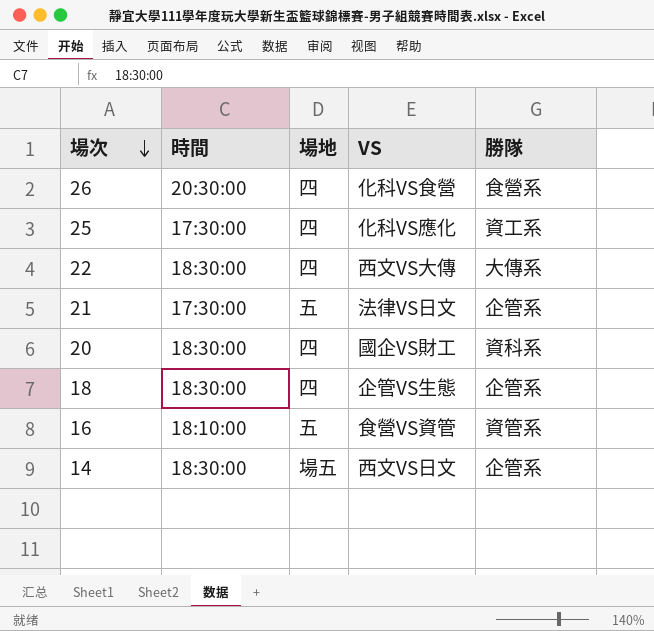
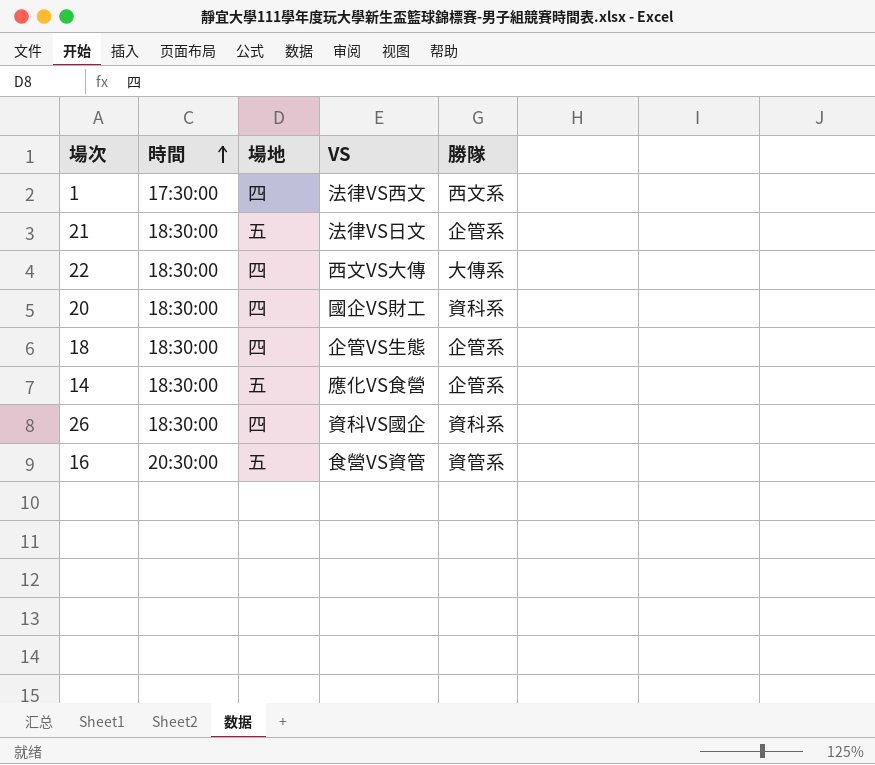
row order: 場次 descending -> 時間 ascending
row 25: 17:30:00 | 四 | 化科VS應化 | 資工系 -> none
row 1: none -> 17:30:00 | 四 | 法律VS西文 | 西文系
21 | 時間: 17:30:00 -> 18:30:00
14 | 場地: 場五 -> 五
14 | VS: 西文VS日文 -> 應化VS食營
26 | 時間: 20:30:00 -> 18:30:00
26 | VS: 化科VS食營 -> 資科VS國企
26 | 勝隊: 食營系 -> 資科系
16 | 時間: 18:10:00 -> 20:30:00

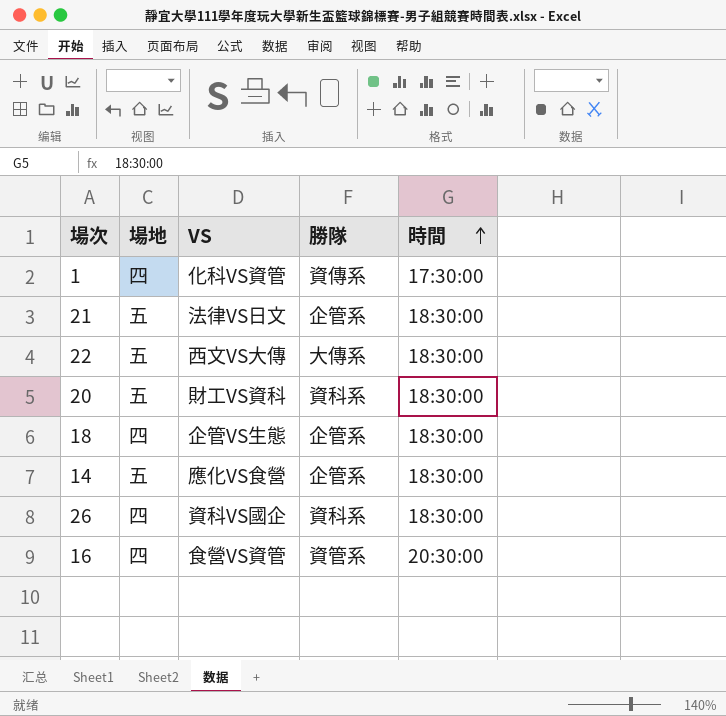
column 時間 | position: 2 -> 5
1 | VS: 法律VS西文 -> 化科VS資管
1 | 勝隊: 西文系 -> 資傳系
22 | 場地: 四 -> 五
20 | 場地: 四 -> 五
20 | VS: 國企VS財工 -> 財工VS資科
16 | 場地: 五 -> 四

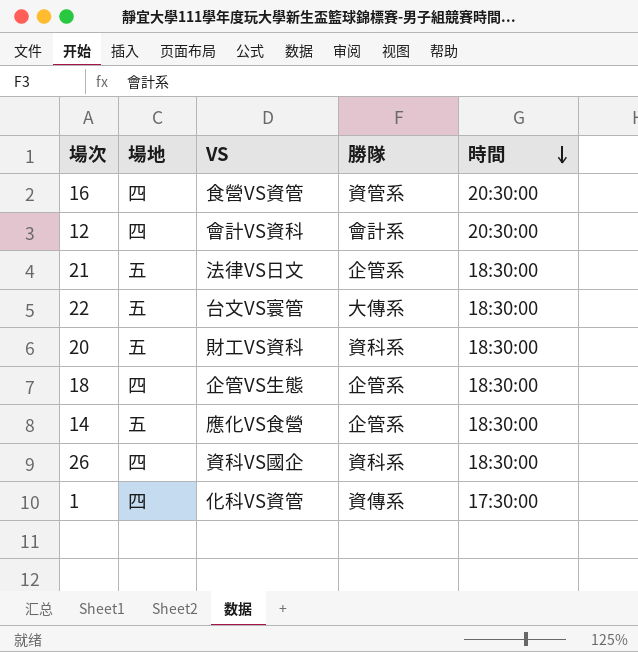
row order: 時間 ascending -> 時間 descending
row 12: none -> 四 | 會計VS資科 | 會計系 | 20:30:00
22 | VS: 西文VS大傳 -> 台文VS寰管

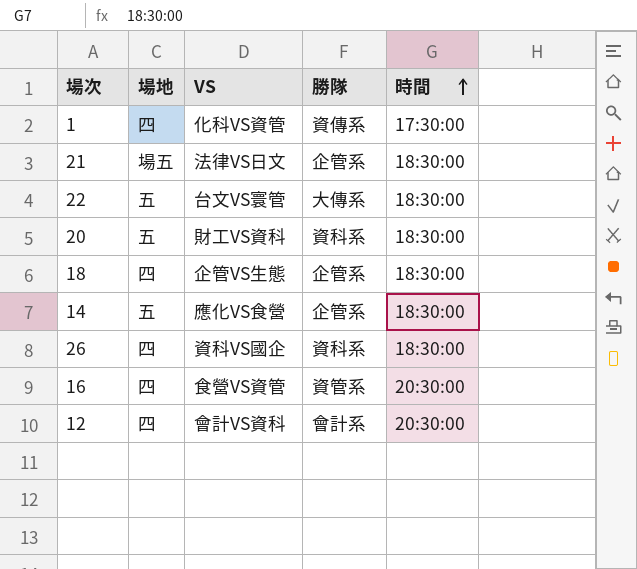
row order: 時間 descending -> 時間 ascending
21 | 場地: 五 -> 場五

